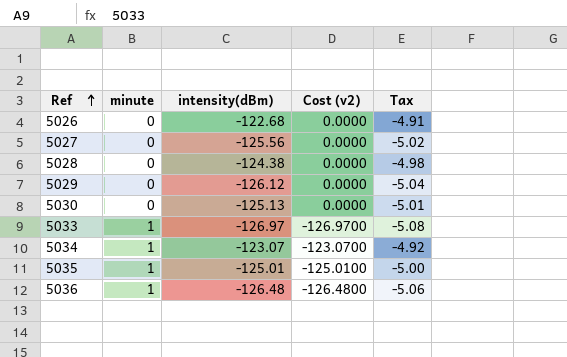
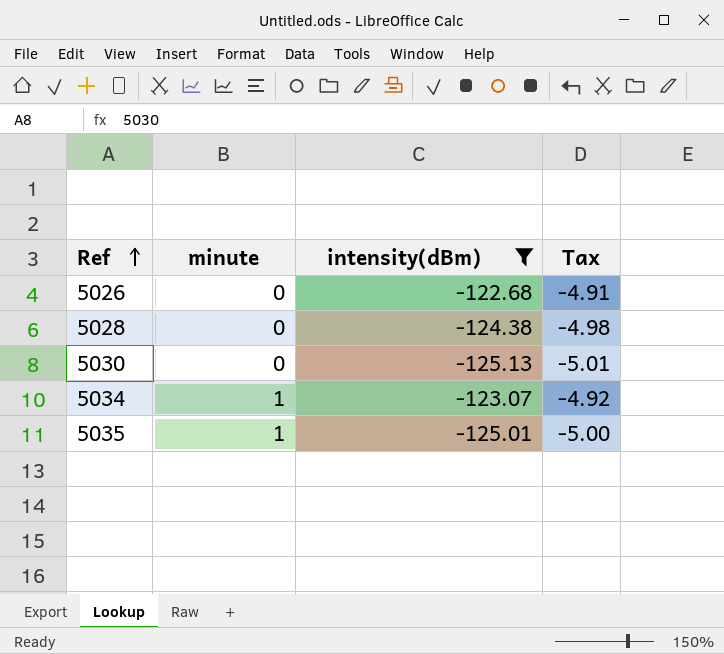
filter: none -> intensity(dBm) >= -125.13
column Cost (v2) | formula: [minute] * [intensity(dBm)] -> none

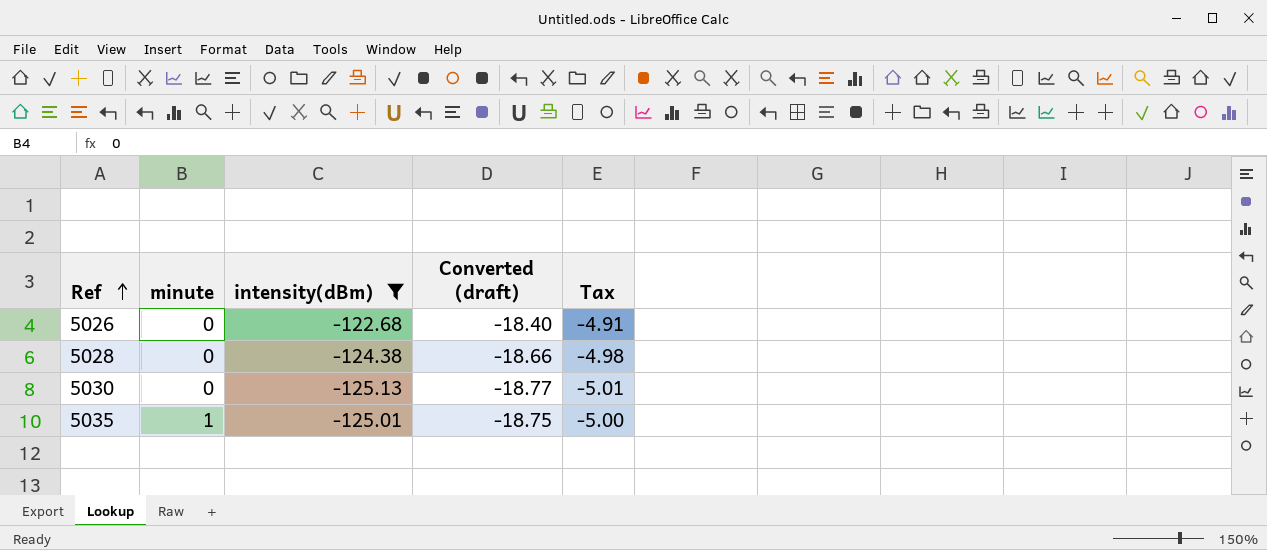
column Converted (draft) | formula: none -> [intensity(dBm)] * 0.15
row 5034: 1 | -123.07 | -4.92 -> none

